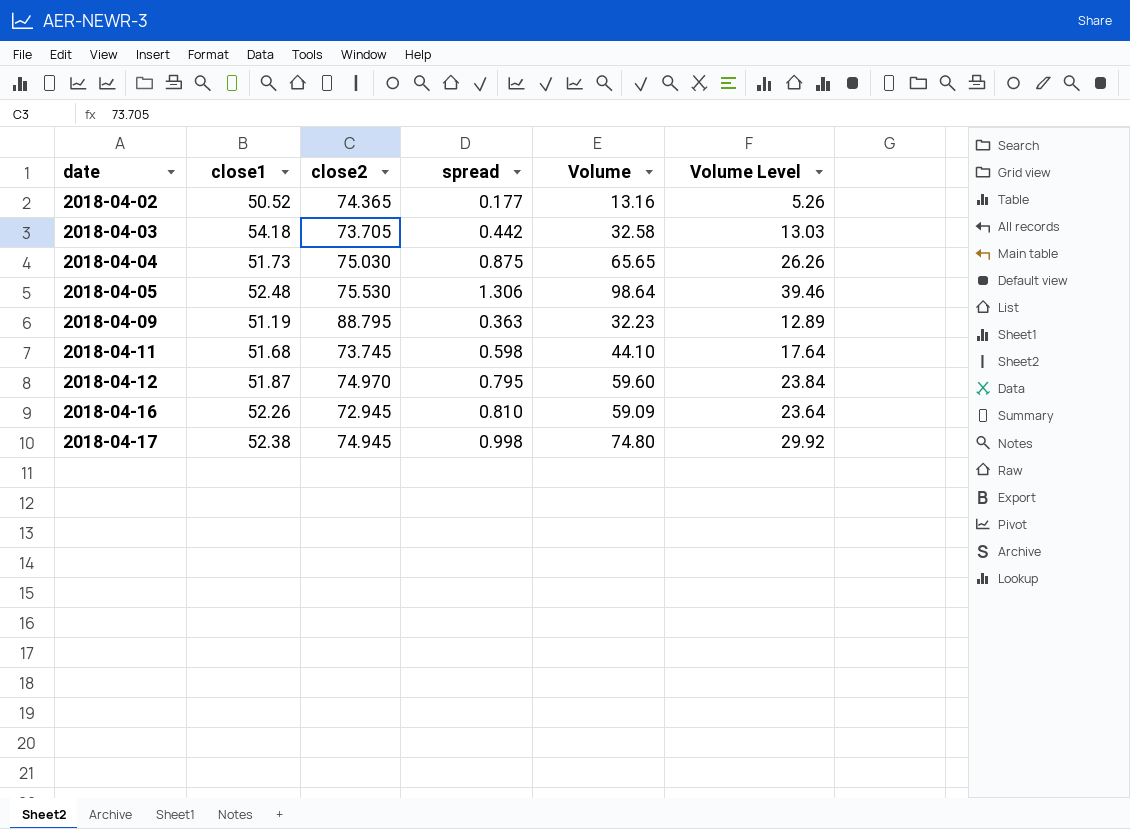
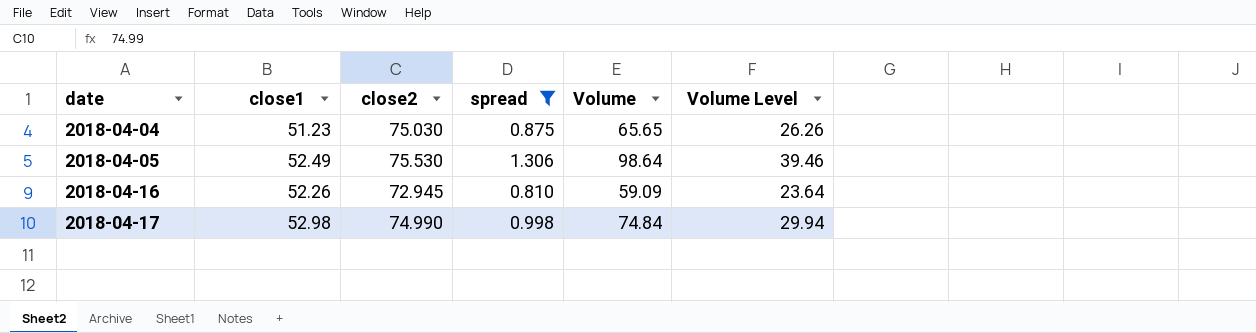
filter: none -> spread >= 0.810
2018-04-04 | close1: 51.73 -> 51.23
2018-04-05 | close1: 52.48 -> 52.49
2018-04-17 | close1: 52.38 -> 52.98
2018-04-17 | close2: 74.945 -> 74.990
2018-04-17 | Volume: 74.80 -> 74.84
2018-04-17 | Volume Level: 29.92 -> 29.94

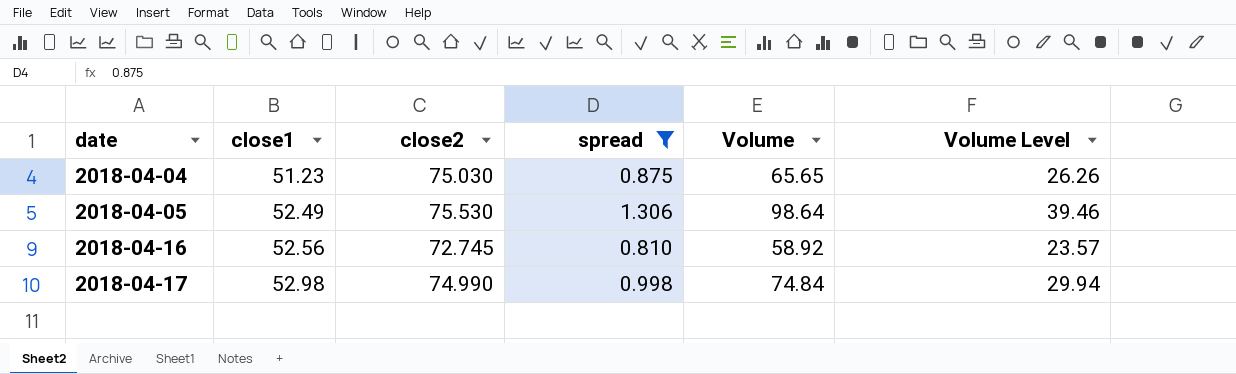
2018-04-16 | close1: 52.26 -> 52.56
2018-04-16 | close2: 72.945 -> 72.745
2018-04-16 | Volume: 59.09 -> 58.92
2018-04-16 | Volume Level: 23.64 -> 23.57

